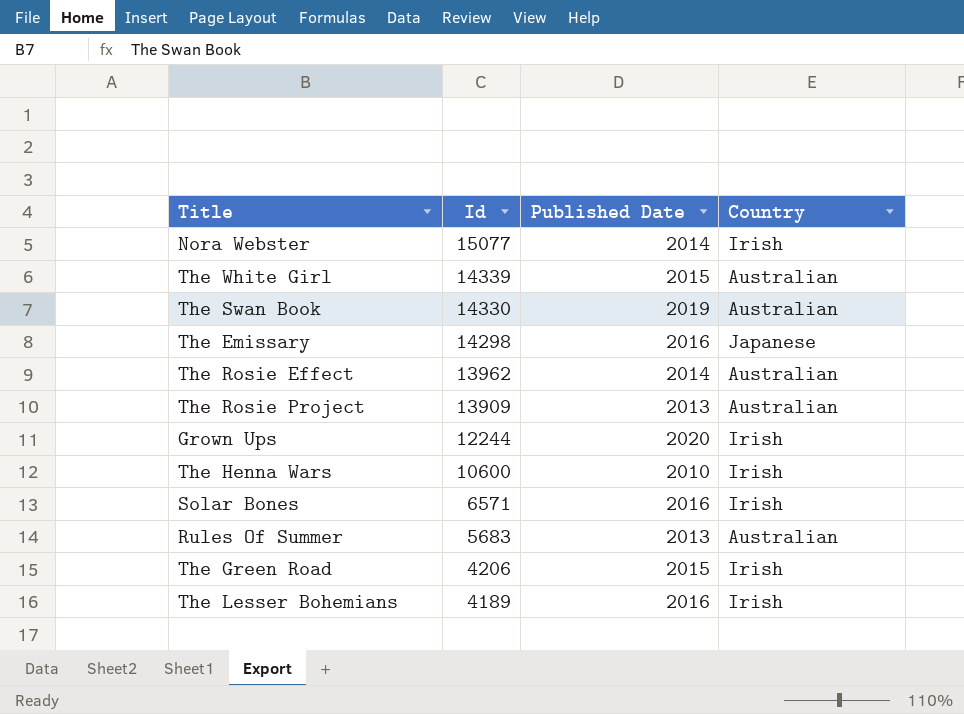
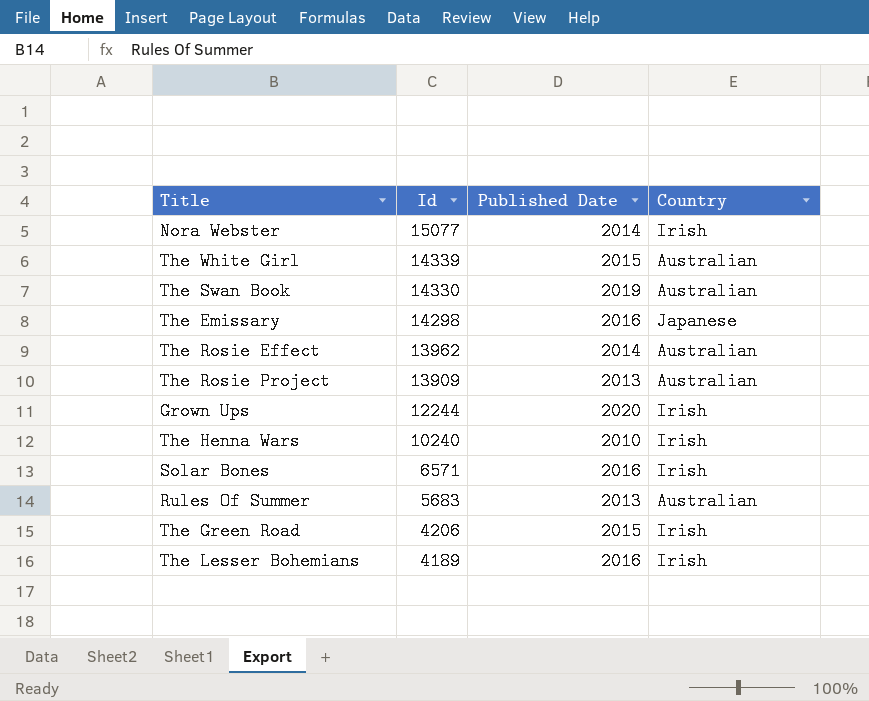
The Henna Wars | Id: 10600 -> 10240

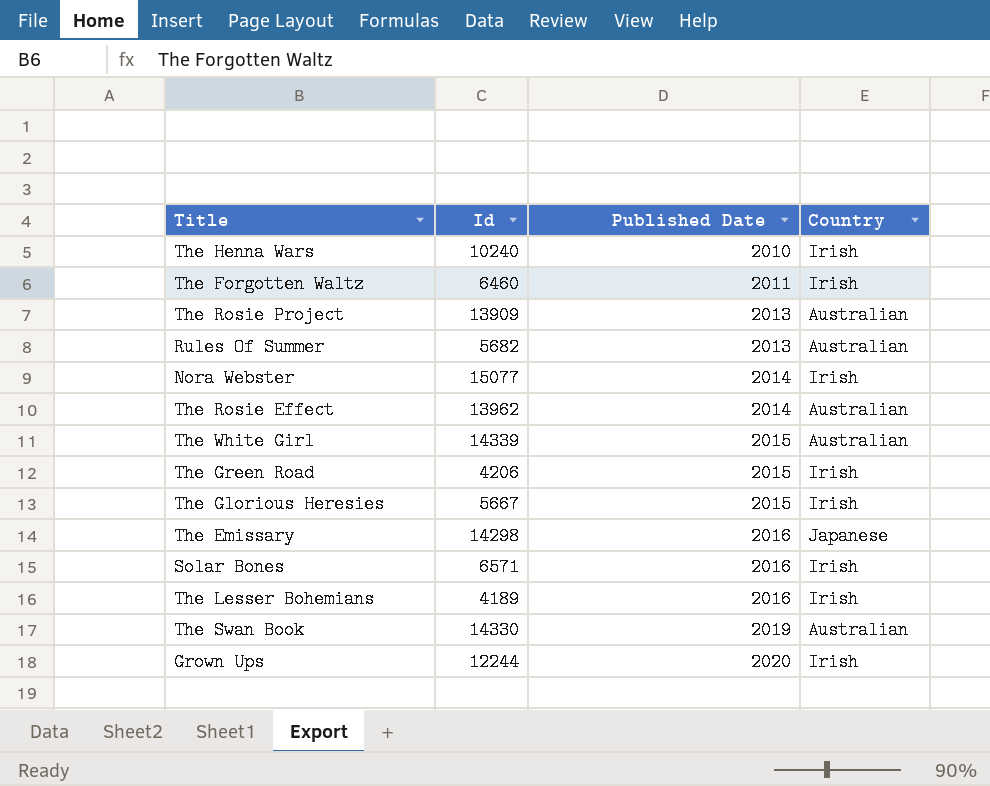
row order: Id descending -> Published Date ascending
row The Forgotten Waltz: none -> 6460 | 2011 | Irish
Rules Of Summer | Id: 5683 -> 5682
row The Glorious Heresies: none -> 5667 | 2015 | Irish

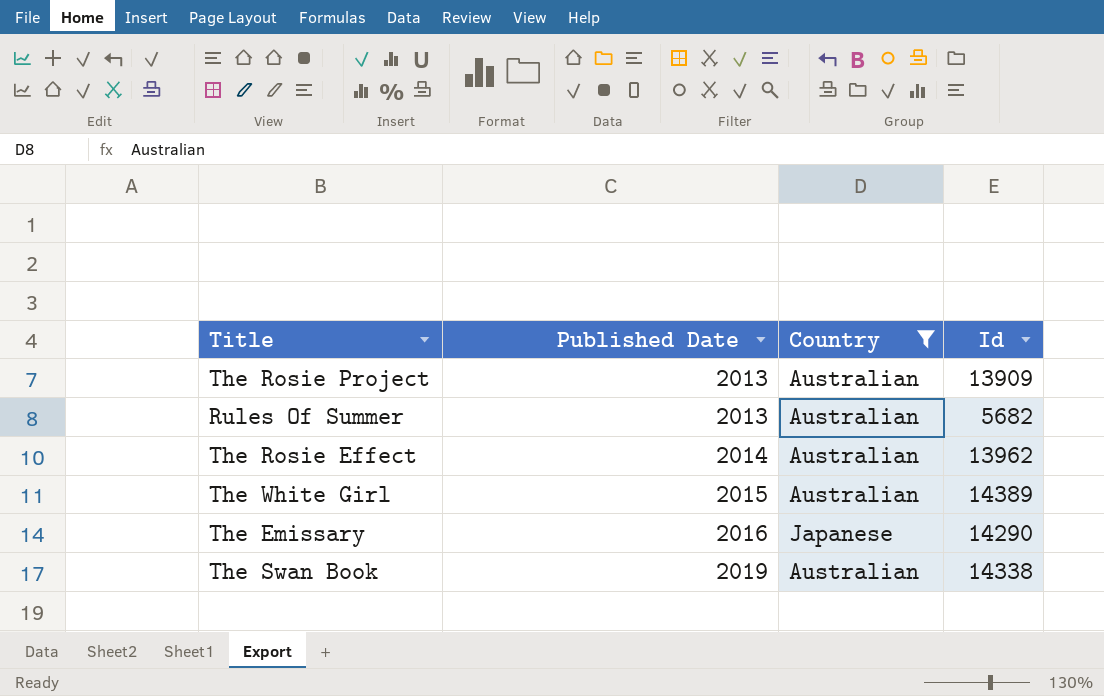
filter: none -> Country != Irish
column Id | position: 2 -> 4
The White Girl | Id: 14339 -> 14389
The Emissary | Id: 14298 -> 14290
The Swan Book | Id: 14330 -> 14338

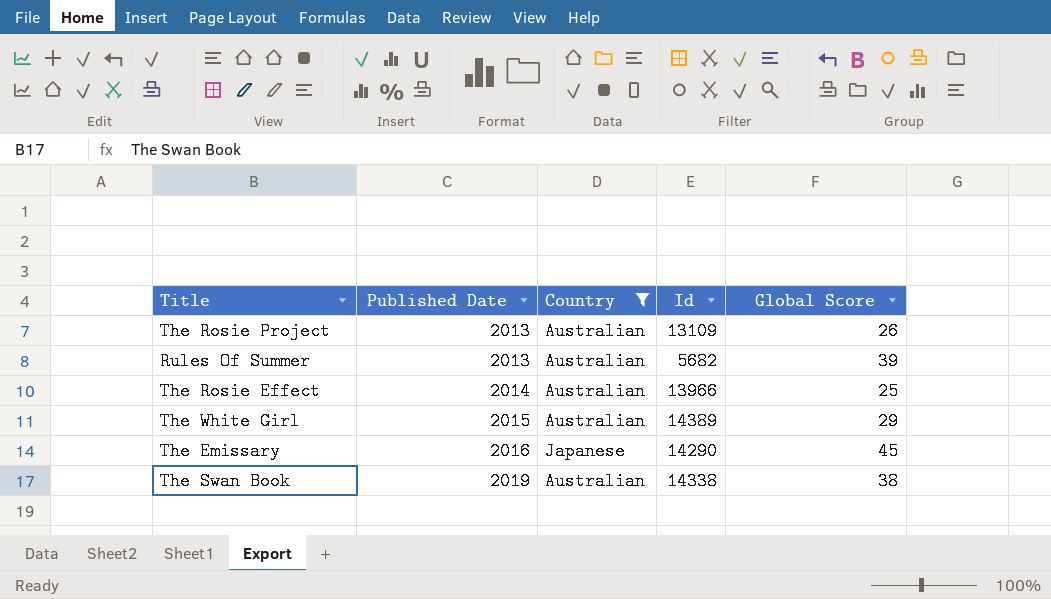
column Global Score | position: none -> 5
The Rosie Project | Id: 13909 -> 13109
The Rosie Effect | Id: 13962 -> 13966

